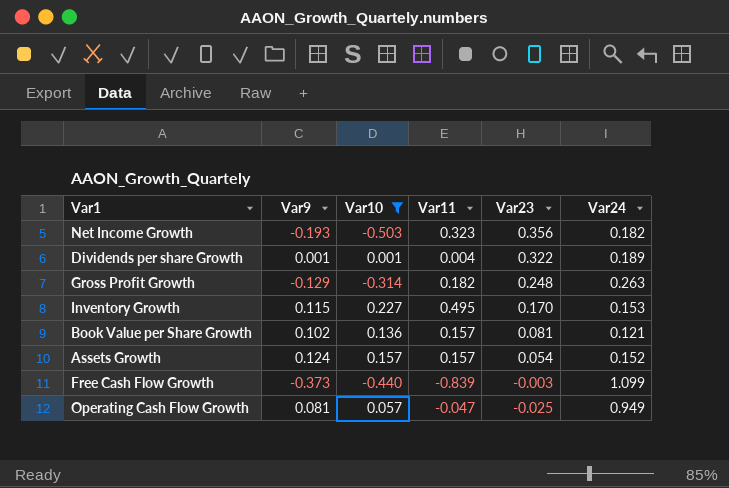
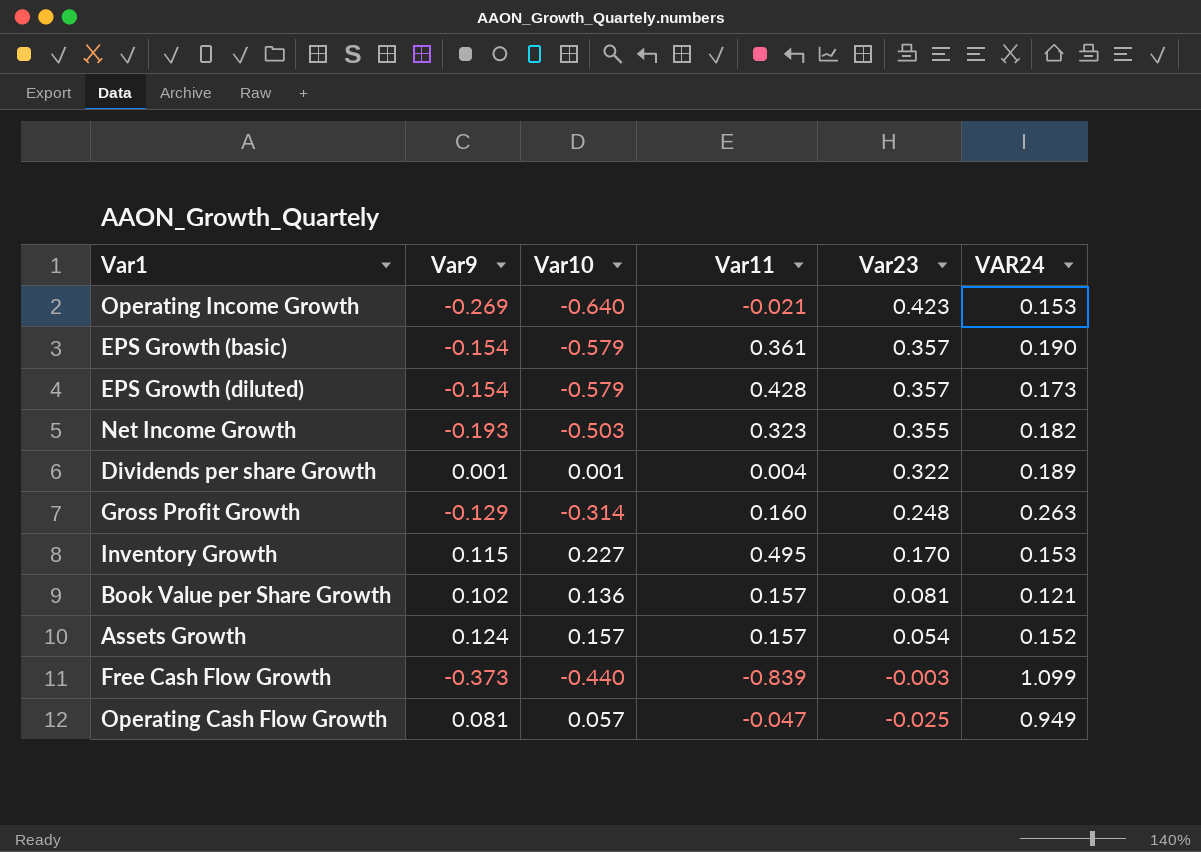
filter: Var10 >= -0.503 -> none
column name: Var24 -> VAR24
Net Income Growth | Var23: 0.356 -> 0.355
Gross Profit Growth | Var11: 0.182 -> 0.160

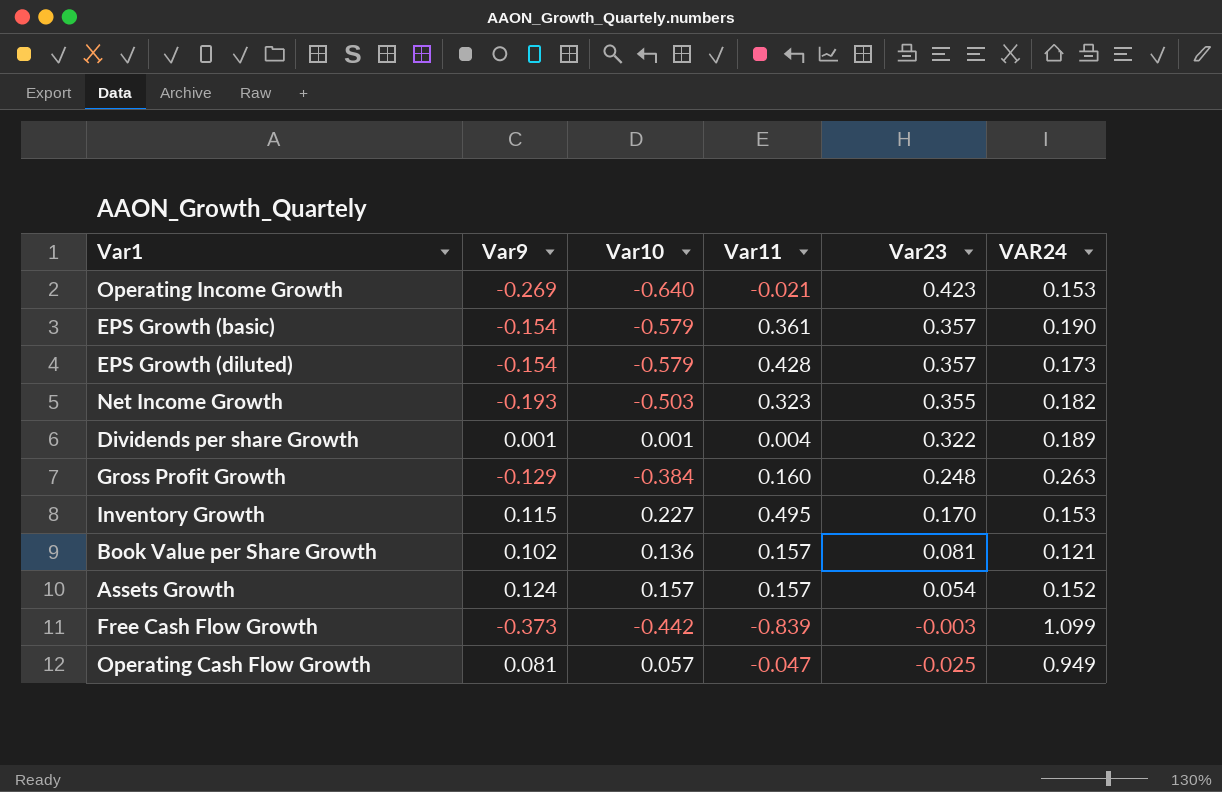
Gross Profit Growth | Var10: -0.314 -> -0.384
Free Cash Flow Growth | Var10: -0.440 -> -0.442

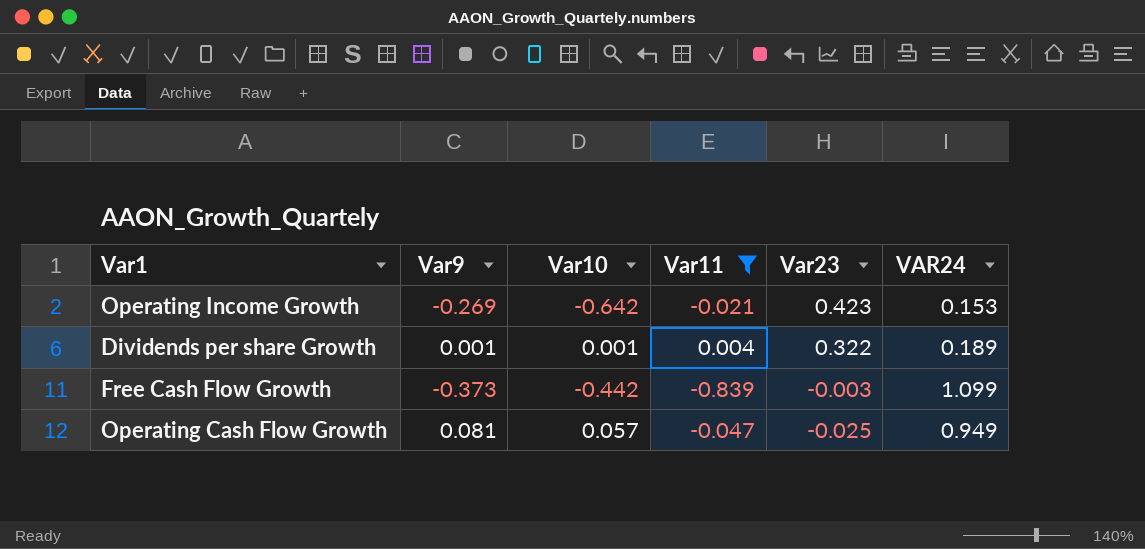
filter: none -> Var11 <= 0.004
Operating Income Growth | Var10: -0.640 -> -0.642

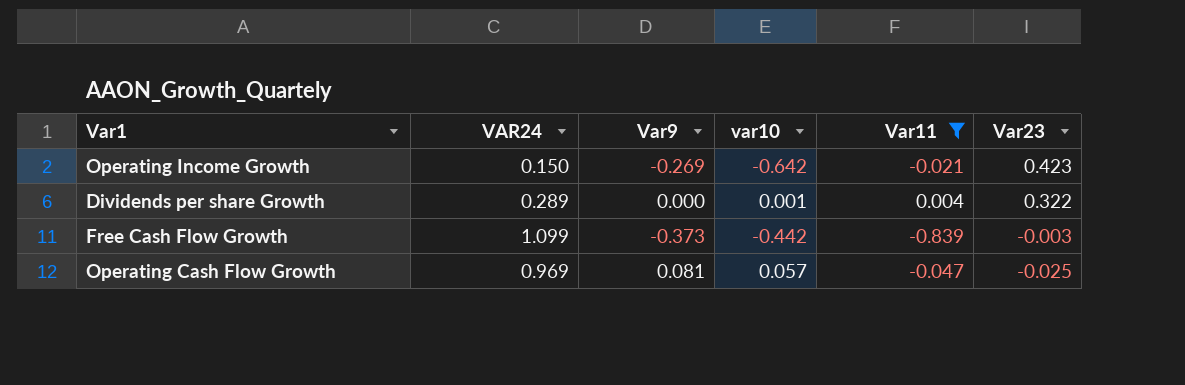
column VAR24 | position: 6 -> 2
column name: Var10 -> var10
Operating Income Growth | VAR24: 0.153 -> 0.150
Dividends per share Growth | VAR24: 0.189 -> 0.289
Dividends per share Growth | Var9: 0.001 -> 0.000
Operating Cash Flow Growth | VAR24: 0.949 -> 0.969

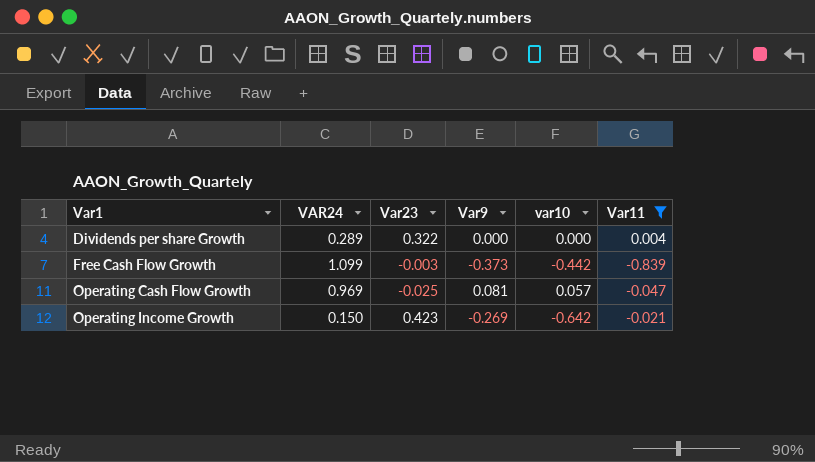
row order: Var23 descending -> Var1 ascending
column Var23 | position: 6 -> 3
Dividends per share Growth | var10: 0.001 -> 0.000

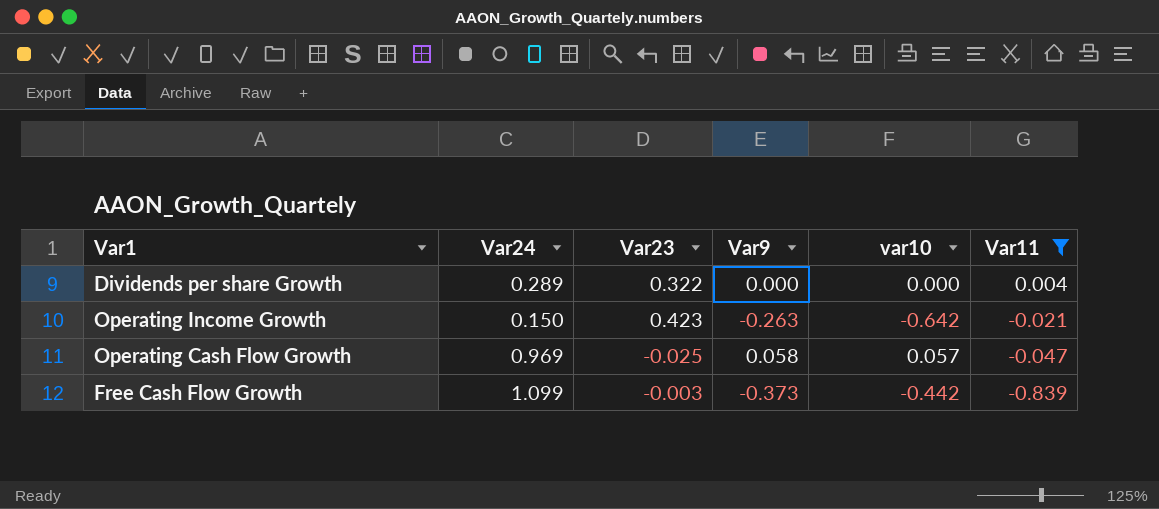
row order: Var1 ascending -> Var11 descending
column name: VAR24 -> Var24
Operating Income Growth | Var9: -0.269 -> -0.263
Operating Cash Flow Growth | Var9: 0.081 -> 0.058

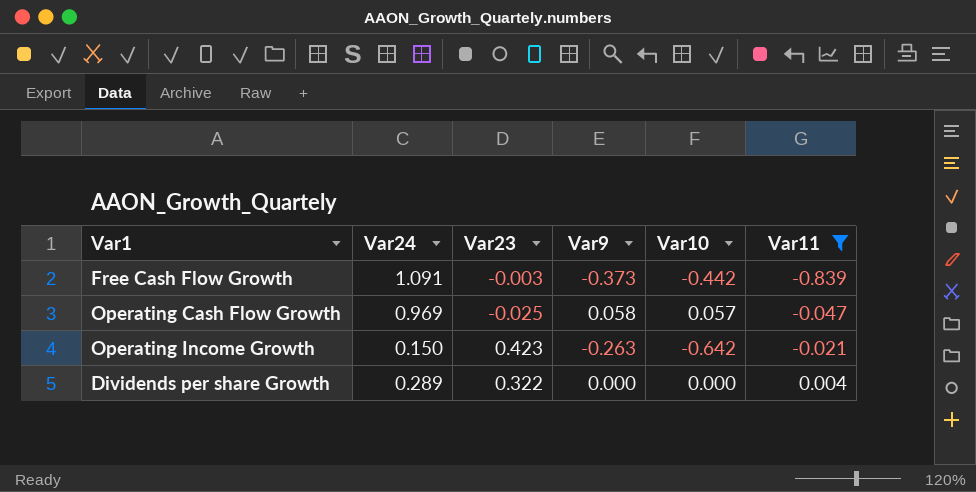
row order: Var11 descending -> Var11 ascending
column name: var10 -> Var10
Free Cash Flow Growth | Var24: 1.099 -> 1.091

